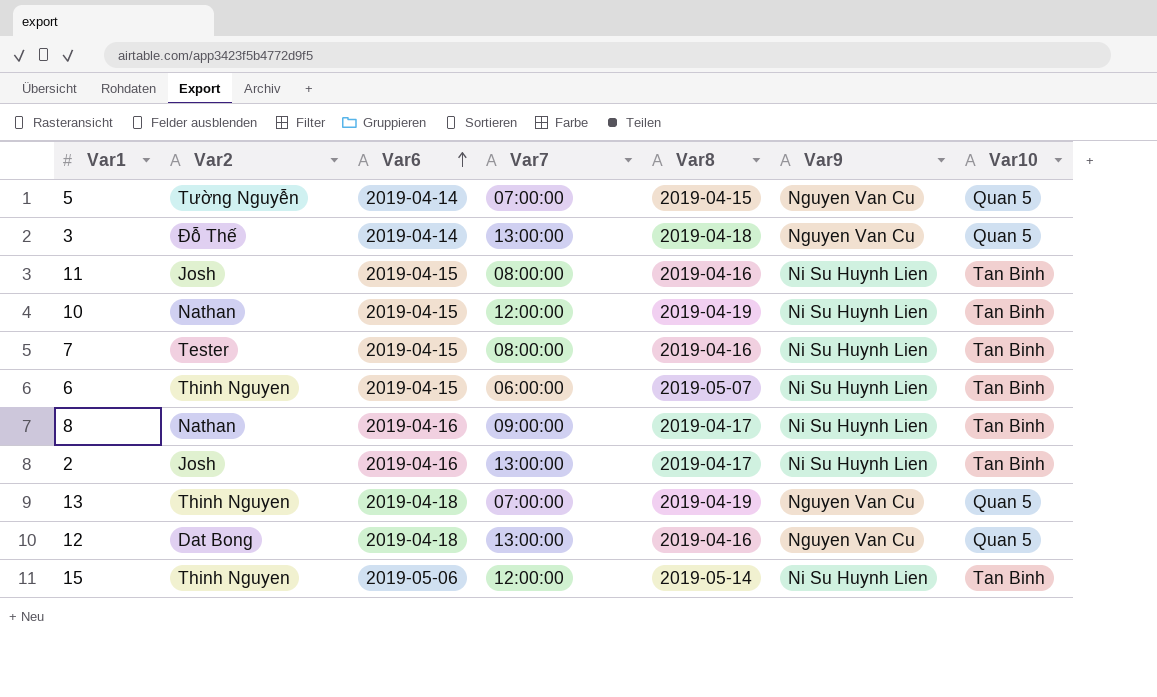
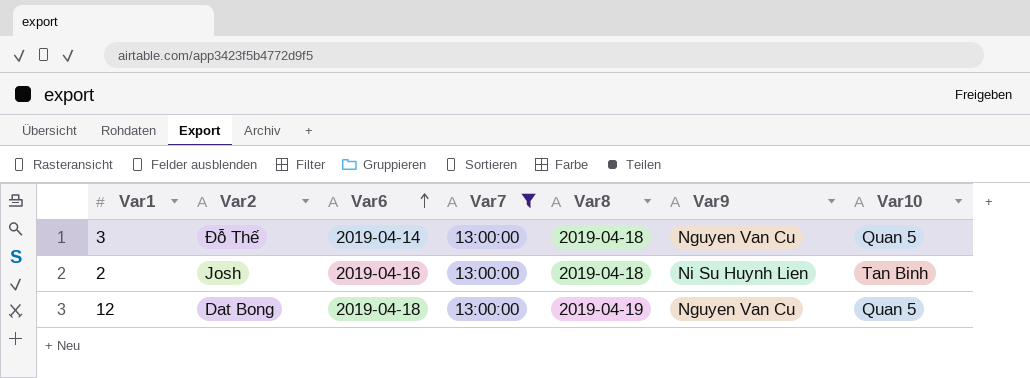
filter: none -> Var7 = 13:00:00
2 | Var8: 2019-04-17 -> 2019-04-18
12 | Var8: 2019-04-16 -> 2019-04-19

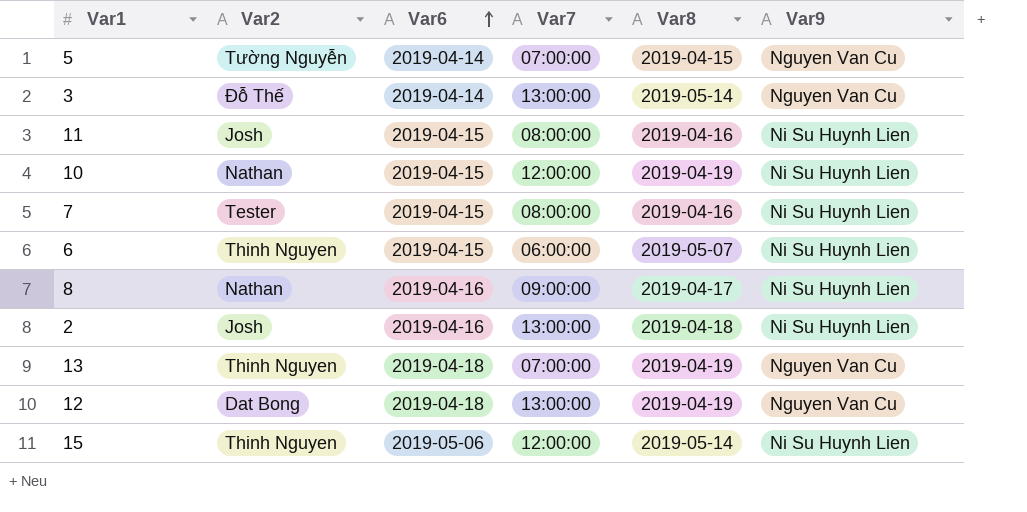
filter: Var7 = 13:00:00 -> none
column Var10 | position: 7 -> none
3 | Var8: 2019-04-18 -> 2019-05-14

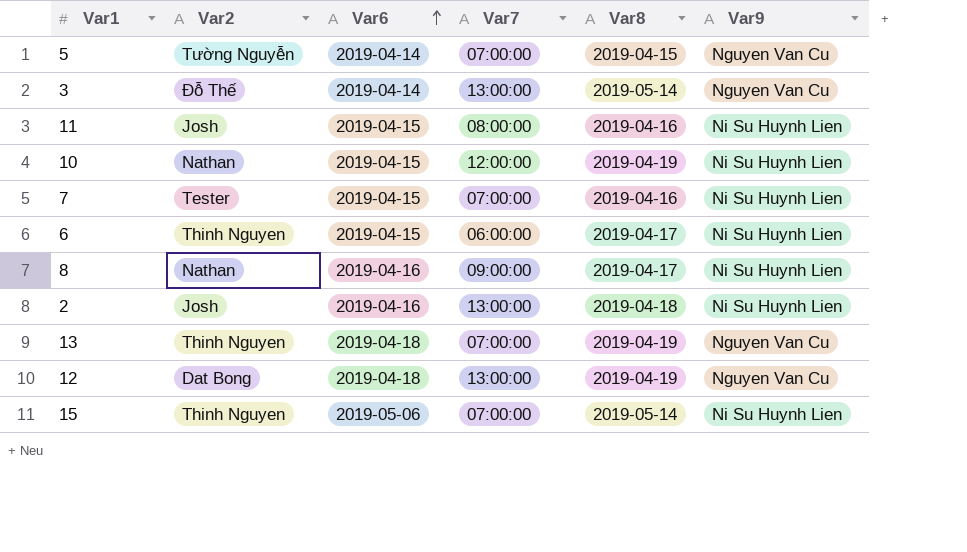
7 | Var7: 08:00:00 -> 07:00:00
6 | Var8: 2019-05-07 -> 2019-04-17
15 | Var7: 12:00:00 -> 07:00:00

